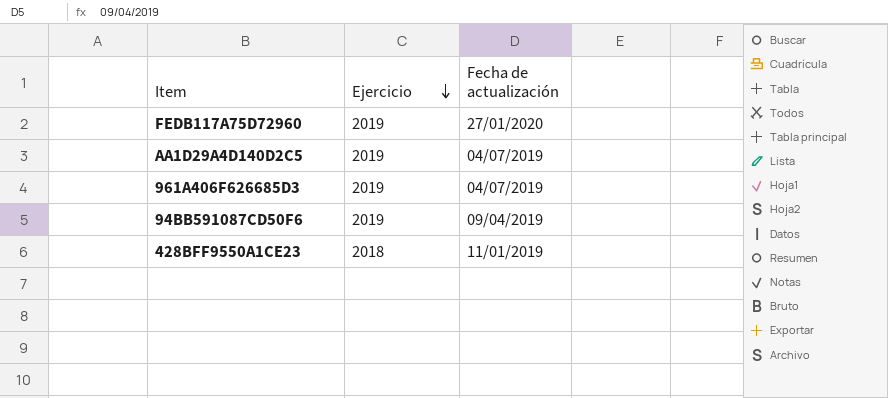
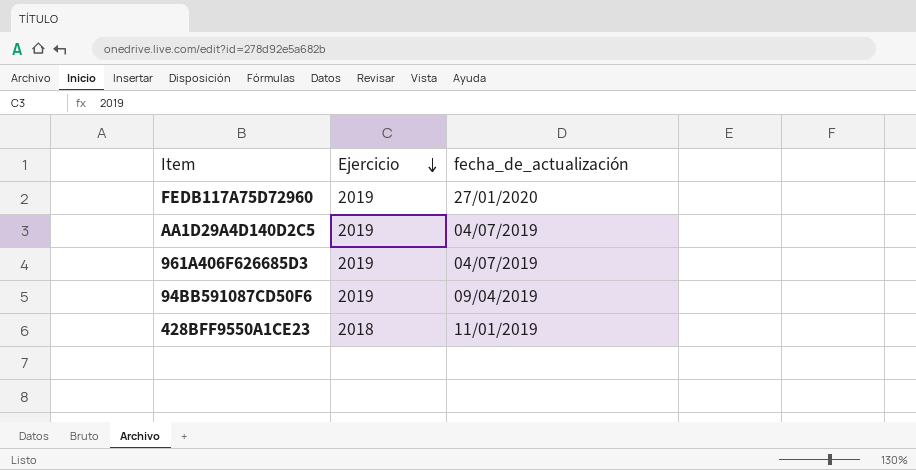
column name: Fecha de actualización -> fecha_de_actualización

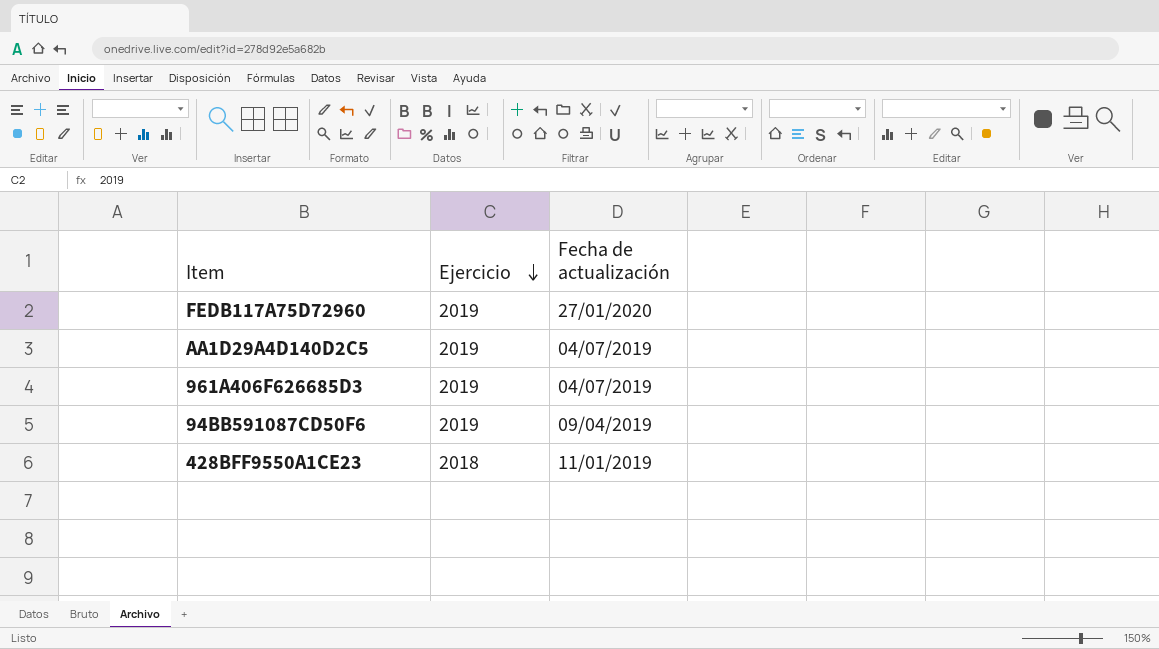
column name: fecha_de_actualización -> Fecha de actualización

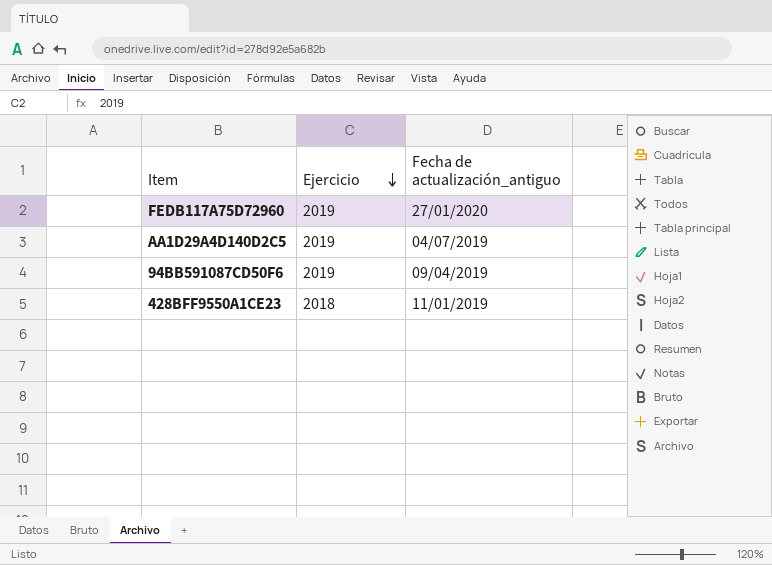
column name: Fecha de actualización -> Fecha de actualización_antiguo
row 961A406F626685D3: 2019 | 04/07/2019 -> none

